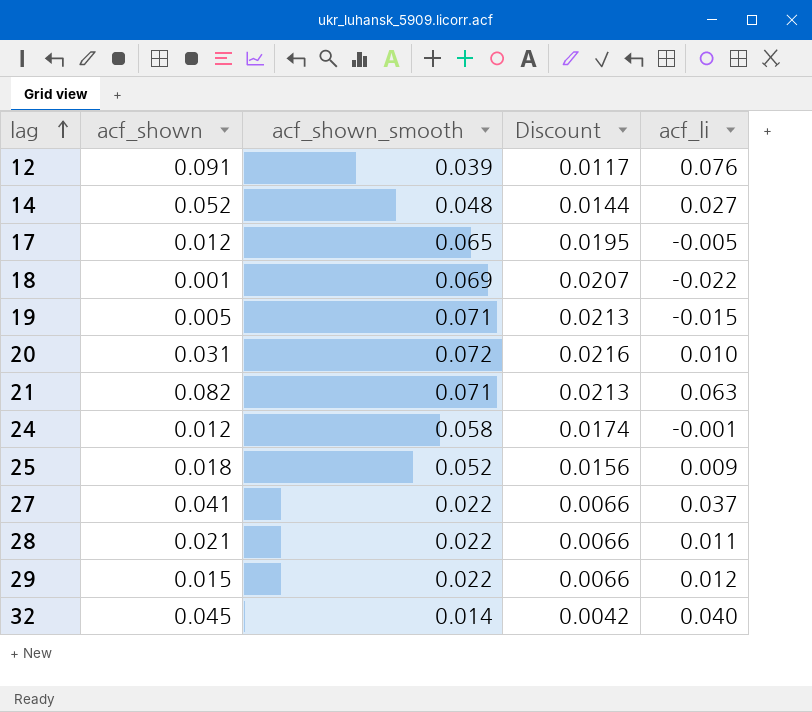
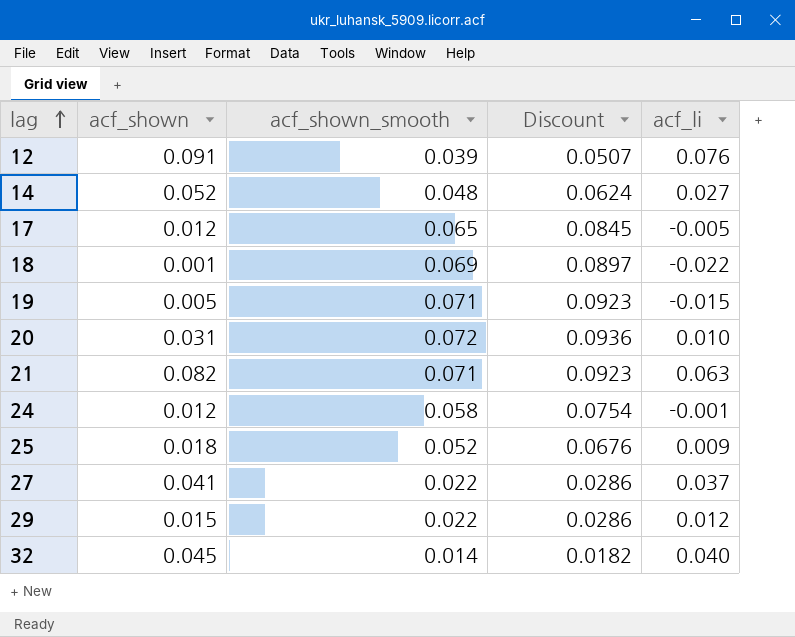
column Discount | formula: [acf_shown_smooth] * 0.3 -> [acf_shown_smooth] * 1.3
row 28: 0.021 | 0.022 | 0.0066 | 0.011 -> none

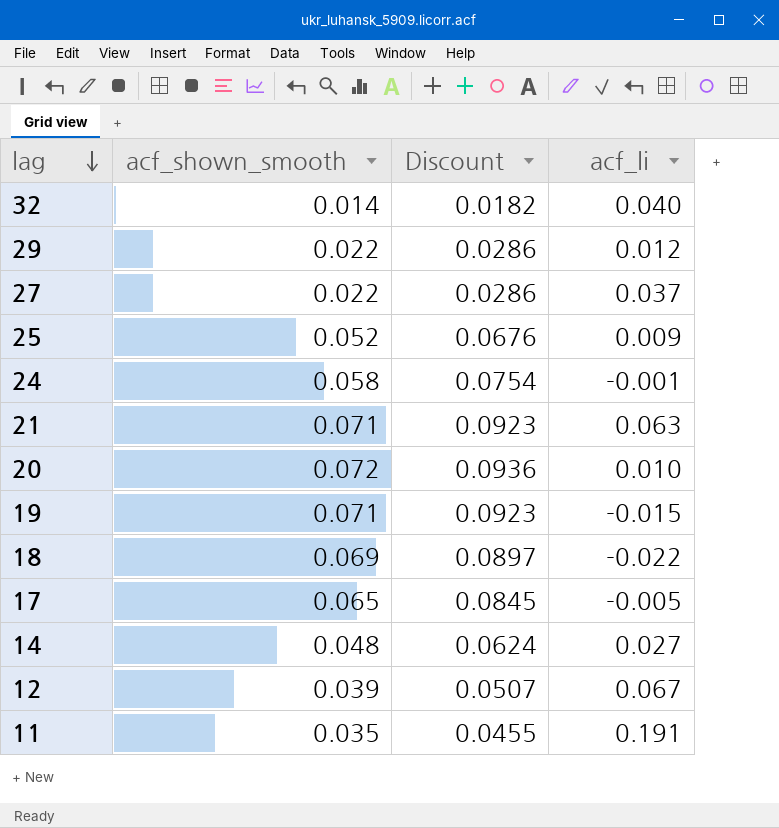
row order: lag ascending -> lag descending
column acf_shown | position: 2 -> none
12 | acf_li: 0.076 -> 0.067
row 11: none -> 0.035 | 0.0455 | 0.191

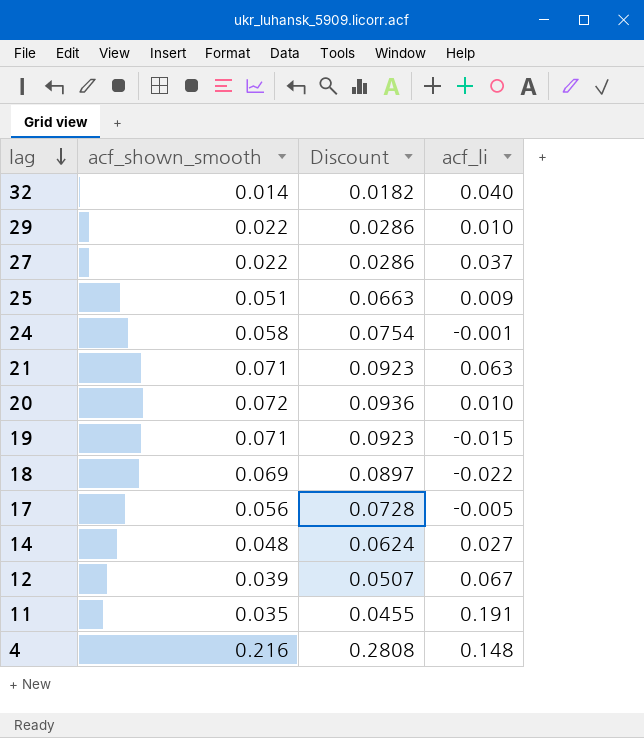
29 | acf_li: 0.012 -> 0.010
25 | acf_shown_smooth: 0.052 -> 0.051
25 | Discount: 0.0676 -> 0.0663
17 | acf_shown_smooth: 0.065 -> 0.056
17 | Discount: 0.0845 -> 0.0728
row 4: none -> 0.216 | 0.2808 | 0.148

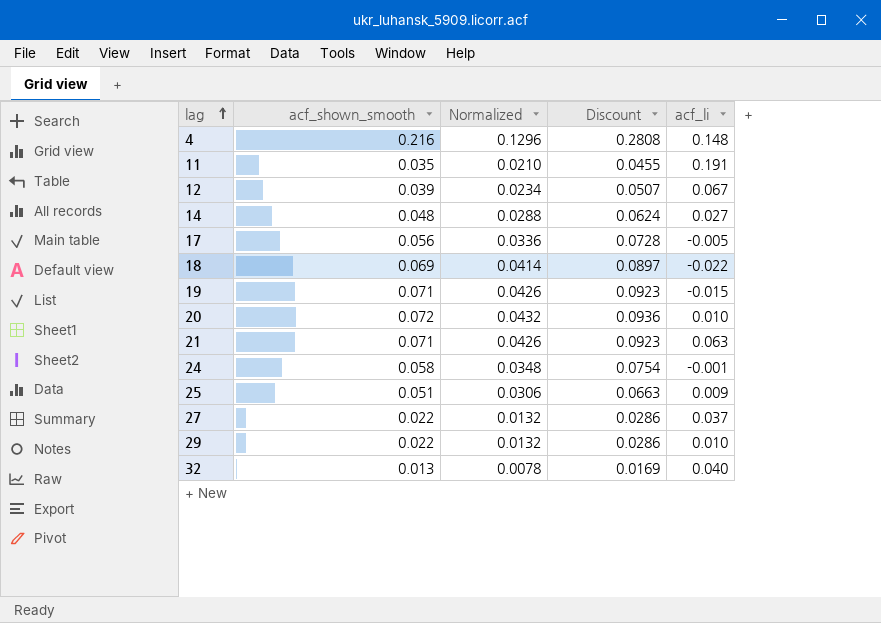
row order: lag descending -> lag ascending
column Normalized | formula: none -> [acf_shown_smooth] * 0.6
32 | acf_shown_smooth: 0.014 -> 0.013
32 | Discount: 0.0182 -> 0.0169

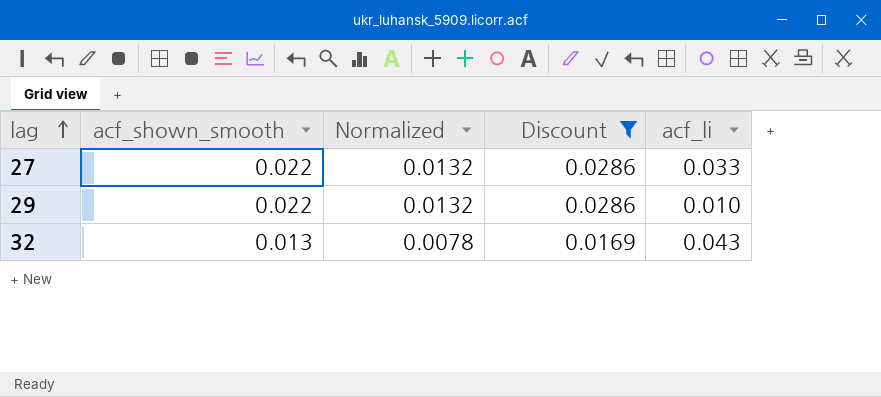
filter: none -> Discount <= 0.0286
27 | acf_li: 0.037 -> 0.033
32 | acf_li: 0.040 -> 0.043

